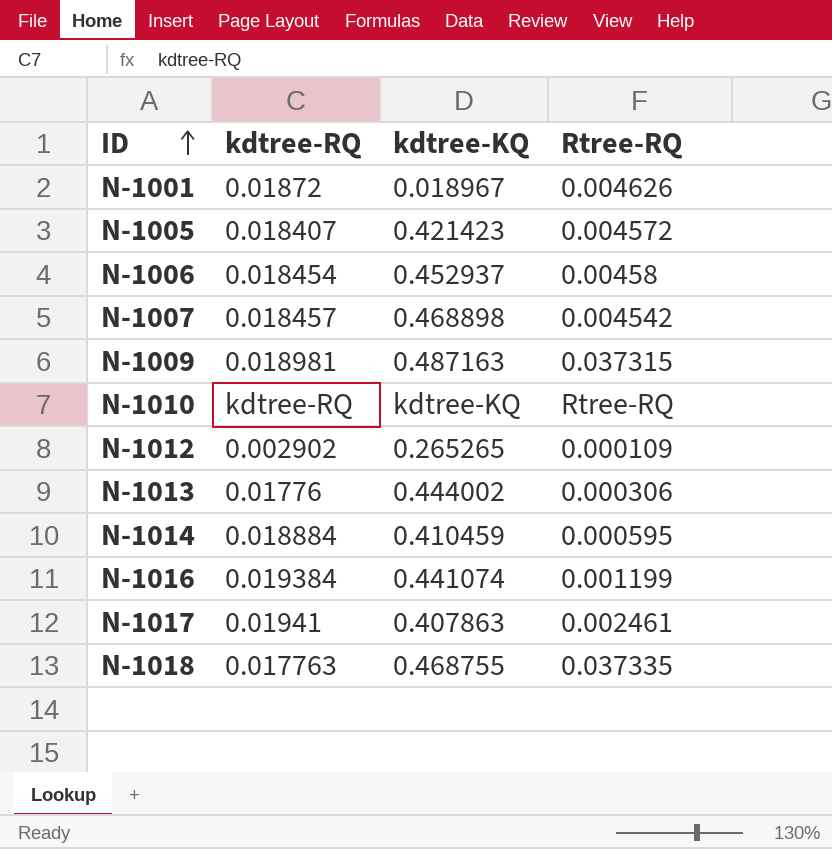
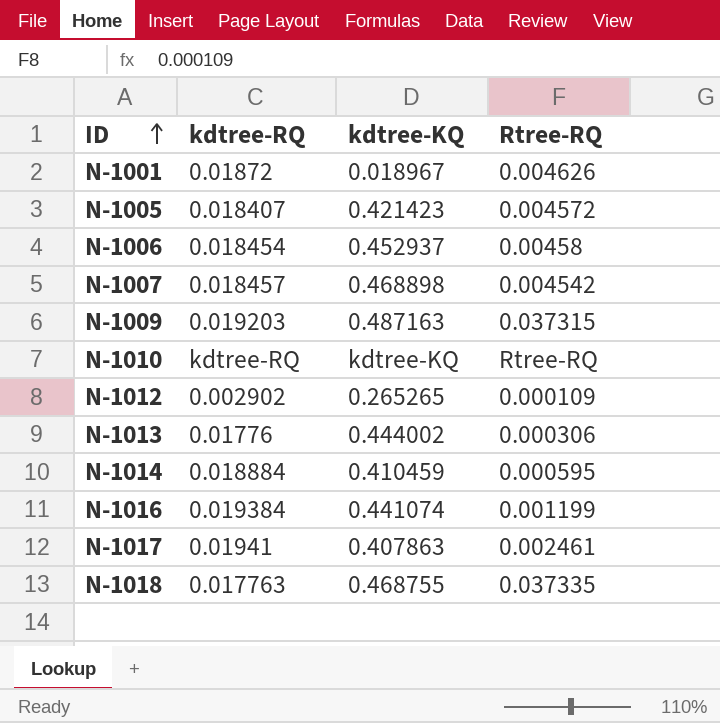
N-1009 | kdtree-RQ: 0.018981 -> 0.019203

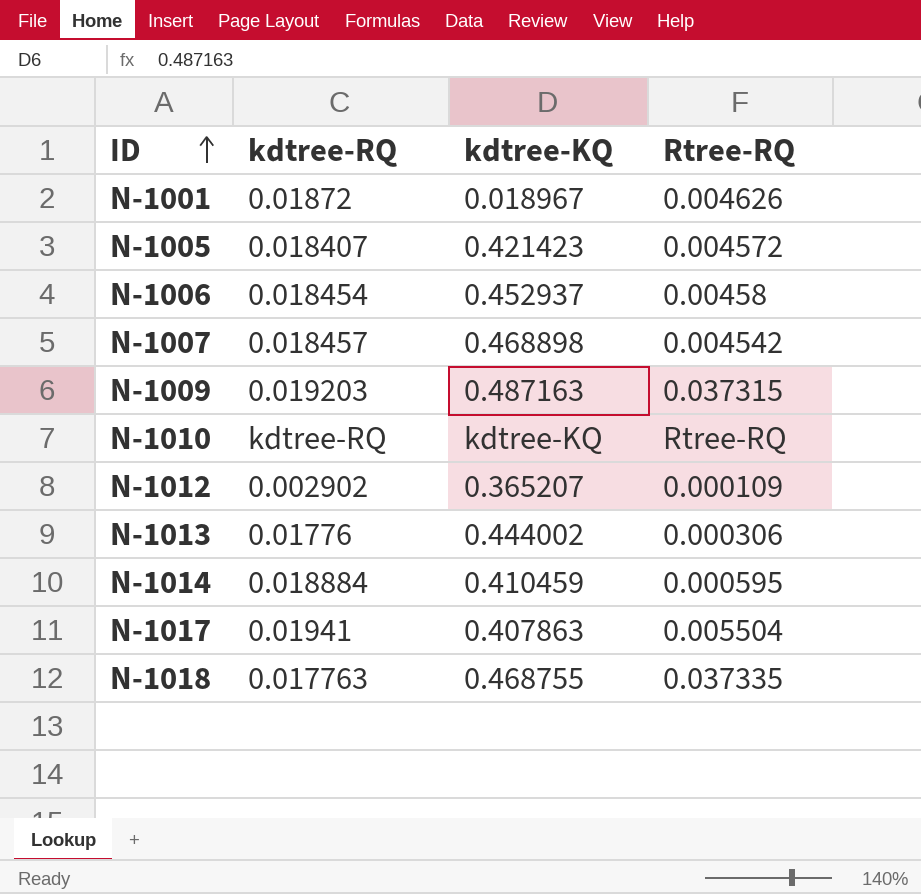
row N-1016: 0.019384 | 0.441074 | 0.001199 -> none
N-1012 | kdtree-KQ: 0.265265 -> 0.365207
N-1017 | Rtree-RQ: 0.002461 -> 0.005504

